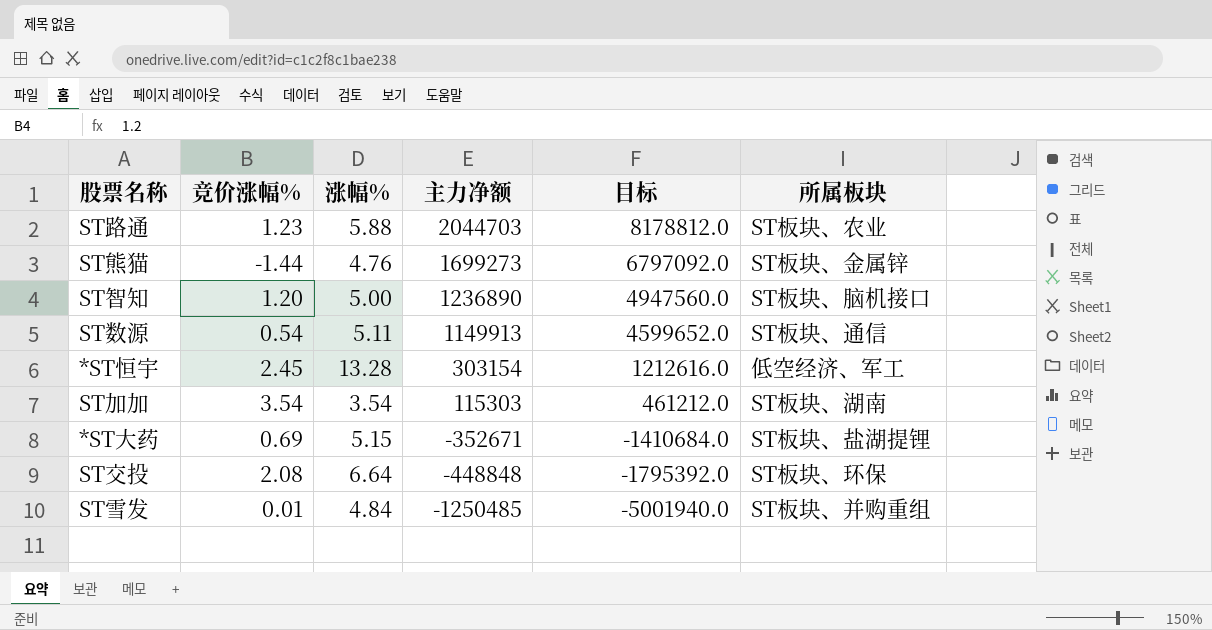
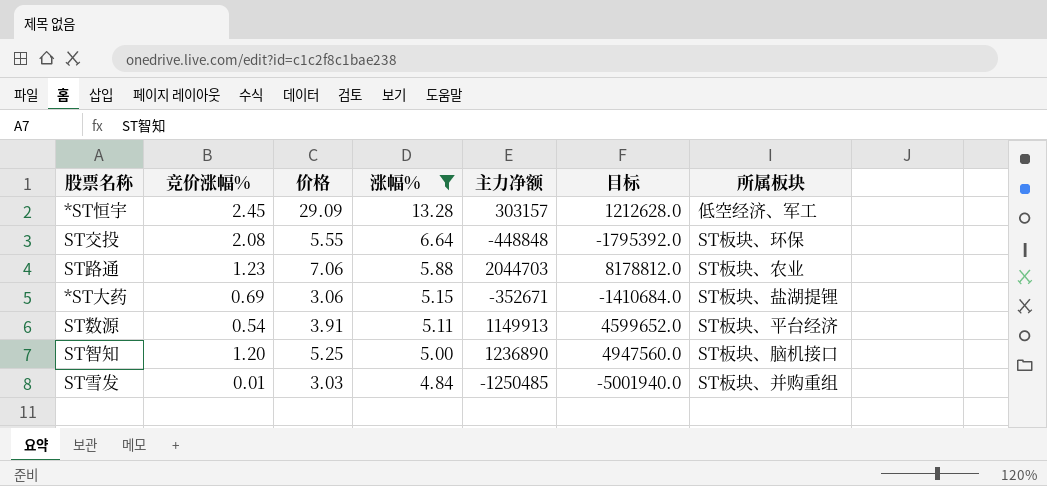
filter: none -> 涨幅% >= 4.84
row order: 主力净额 descending -> 涨幅% descending
column 价格 | position: none -> 3
*ST恒宇 | 主力净额: 303154 -> 303157
*ST恒宇 | 目标: 1212616.0 -> 1212628.0
ST数源 | 所属板块: ST板块、通信 -> ST板块、平台经济

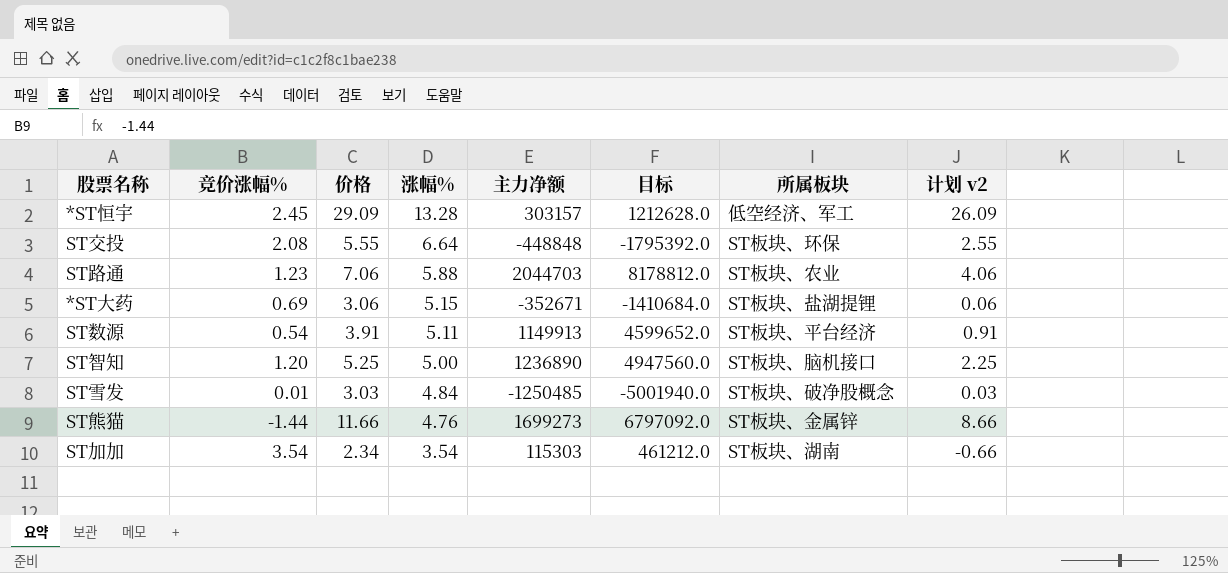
filter: 涨幅% >= 4.84 -> none
column 计划 v2 | formula: none -> [价格] - 3
ST雪发 | 所属板块: ST板块、并购重组 -> ST板块、破净股概念

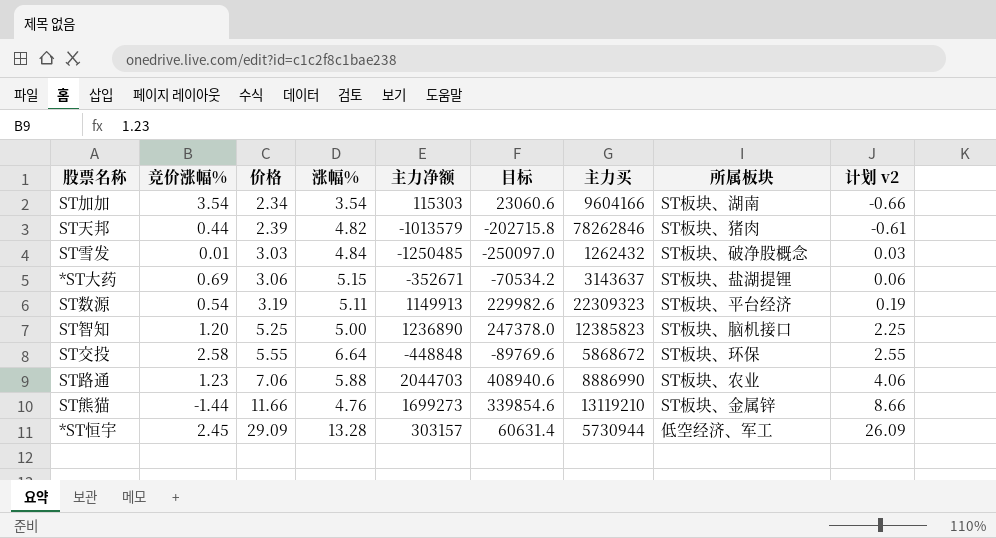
row order: 涨幅% descending -> 价格 ascending
column 目标 | formula: [主力净额] * 4 -> [主力净额] * 0.2
column 主力买 | position: none -> 7
row ST天邦: none -> 0.44 | 2.39 | 4.82 | -1013579 | -202715.8 | 78262846 | ST板块、猪肉 | -0.61
ST数源 | 价格: 3.91 -> 3.19
ST数源 | 计划 v2: 0.91 -> 0.19
ST交投 | 竞价涨幅%: 2.08 -> 2.58

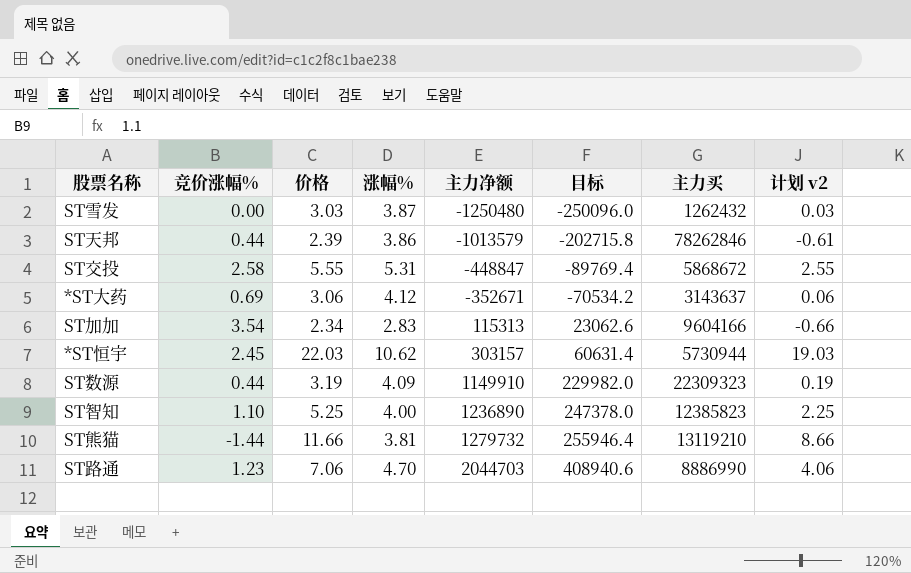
row order: 价格 ascending -> 主力净额 ascending
column 所属板块 | position: 8 -> none
ST雪发 | 竞价涨幅%: 0.01 -> 0.00
ST雪发 | 涨幅%: 4.84 -> 3.87
ST雪发 | 主力净额: -1250485 -> -1250480
ST雪发 | 目标: -250097.0 -> -250096.0
ST天邦 | 涨幅%: 4.82 -> 3.86
ST交投 | 涨幅%: 6.64 -> 5.31
ST交投 | 主力净额: -448848 -> -448847
ST交投 | 目标: -89769.6 -> -89769.4
*ST大药 | 涨幅%: 5.15 -> 4.12
ST加加 | 涨幅%: 3.54 -> 2.83
ST加加 | 主力净额: 115303 -> 115313
ST加加 | 目标: 23060.6 -> 23062.6
*ST恒宇 | 价格: 29.09 -> 22.03
*ST恒宇 | 涨幅%: 13.28 -> 10.62
*ST恒宇 | 计划 v2: 26.09 -> 19.03
ST数源 | 竞价涨幅%: 0.54 -> 0.44
ST数源 | 涨幅%: 5.11 -> 4.09
ST数源 | 主力净额: 1149913 -> 1149910
ST数源 | 目标: 229982.6 -> 229982.0
ST智知 | 竞价涨幅%: 1.20 -> 1.10
ST智知 | 涨幅%: 5.00 -> 4.00
ST熊猫 | 涨幅%: 4.76 -> 3.81
ST熊猫 | 主力净额: 1699273 -> 1279732
ST熊猫 | 目标: 339854.6 -> 255946.4
ST路通 | 涨幅%: 5.88 -> 4.70

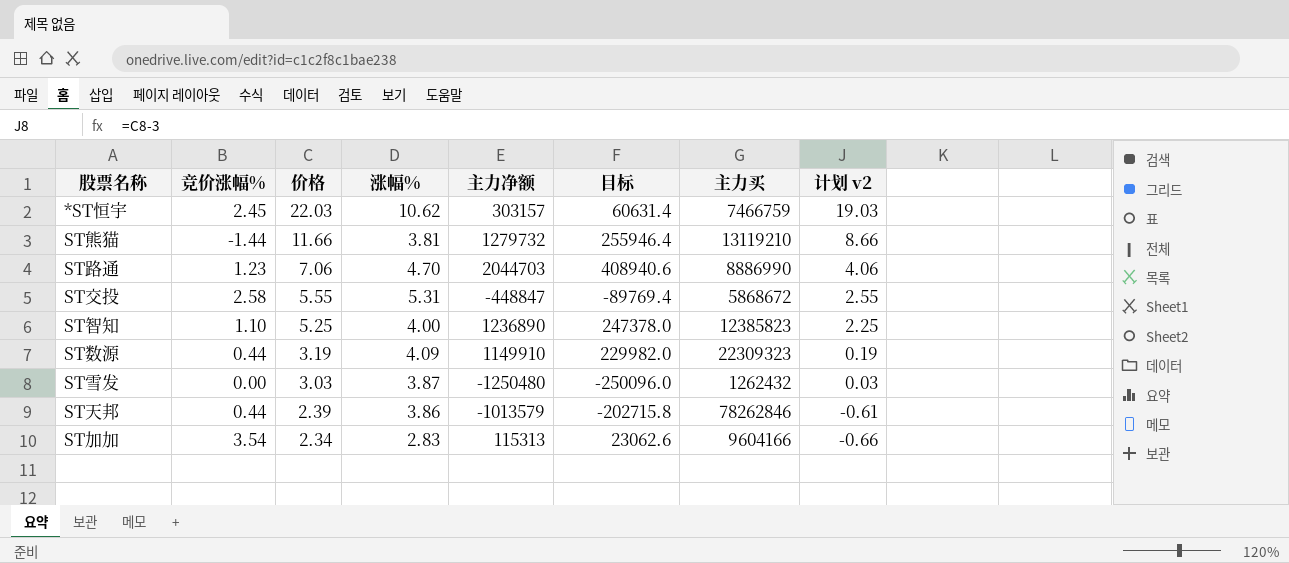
row order: 主力净额 ascending -> 价格 descending
row *ST大药: 0.69 | 3.06 | 4.12 | -352671 | -70534.2 | 3143637 | 0.06 -> none
*ST恒宇 | 主力买: 5730944 -> 7466759

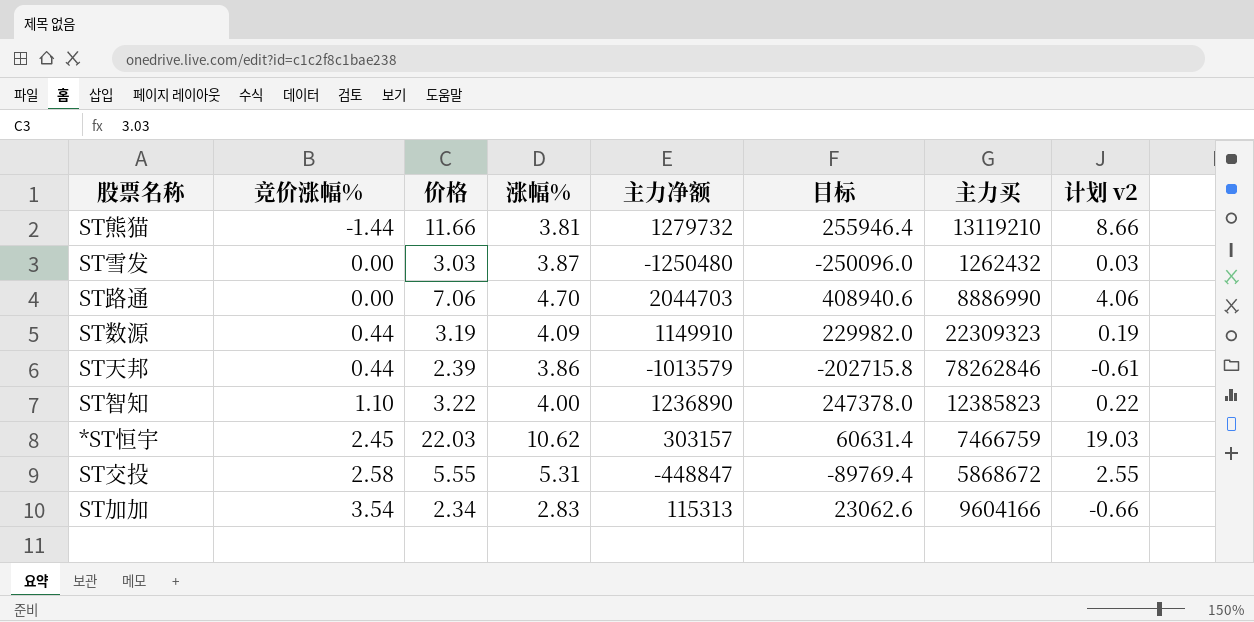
row order: 价格 descending -> 竞价涨幅% ascending
ST路通 | 竞价涨幅%: 1.23 -> 0.00
ST智知 | 价格: 5.25 -> 3.22
ST智知 | 计划 v2: 2.25 -> 0.22

